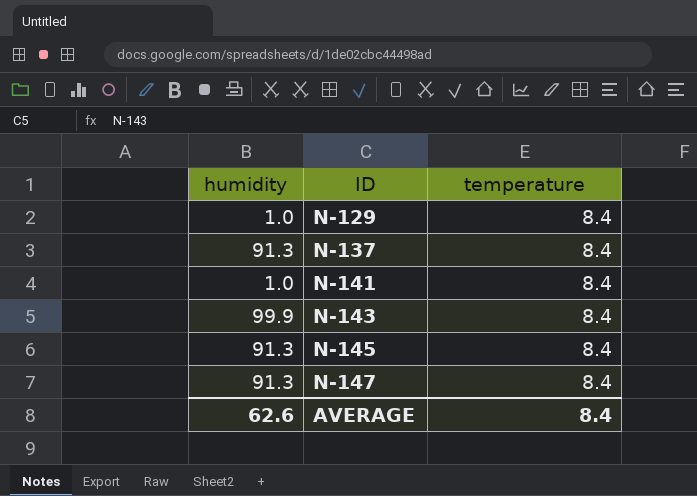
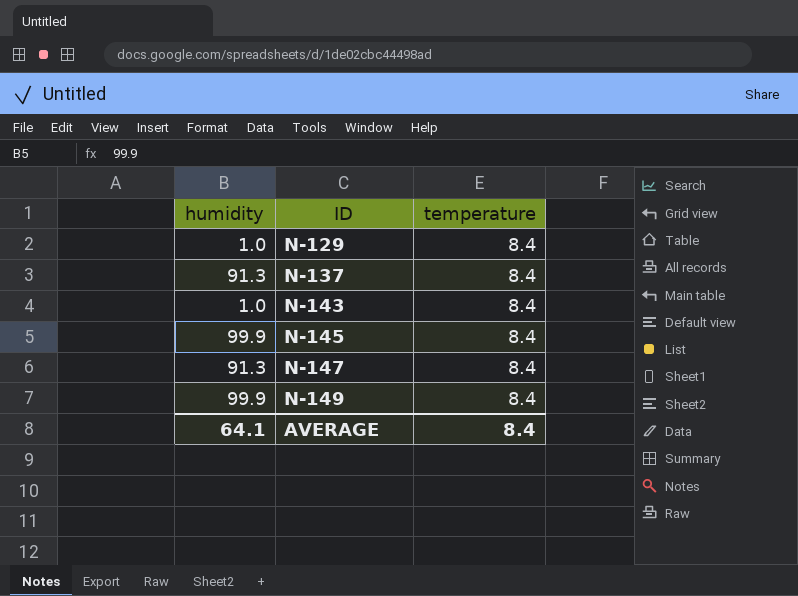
row N-141: 1.0 | 8.4 -> none
N-143 | humidity: 99.9 -> 1.0
N-145 | humidity: 91.3 -> 99.9
row N-149: none -> 99.9 | 8.4
AVERAGE | humidity: 62.6 -> 64.1

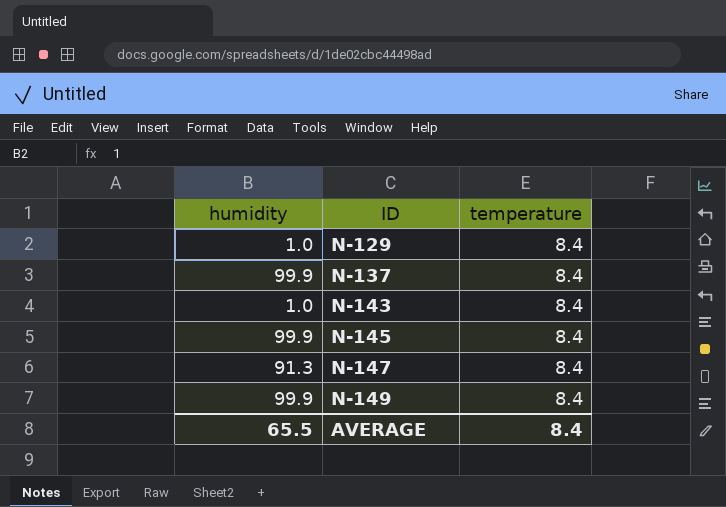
N-137 | humidity: 91.3 -> 99.9
AVERAGE | humidity: 64.1 -> 65.5

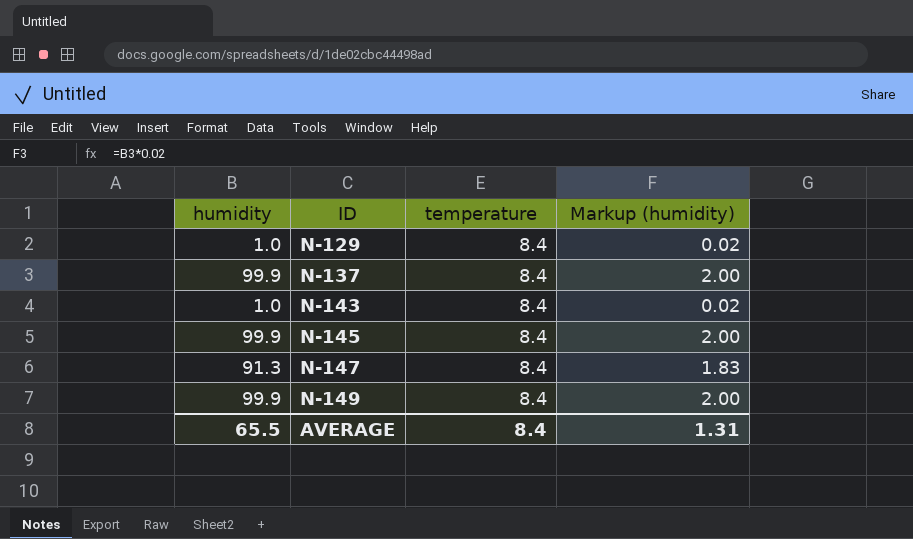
column Markup (humidity) | formula: none -> [humidity] * 0.02

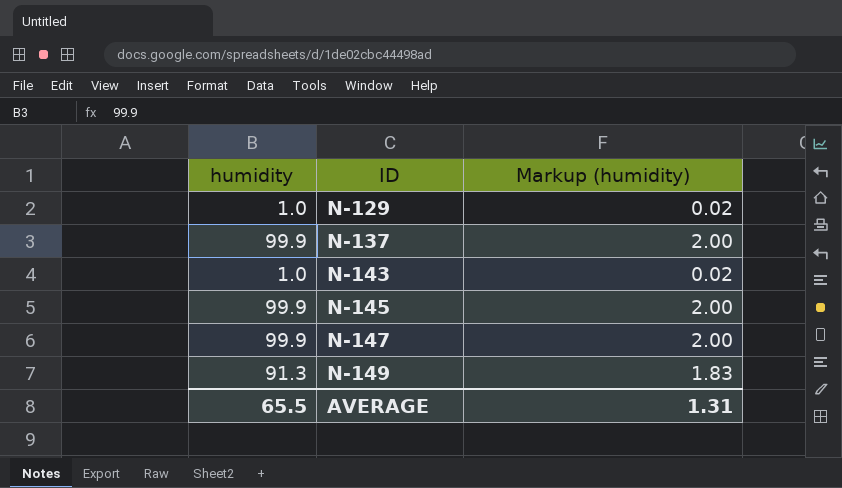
column temperature | position: 3 -> none
N-147 | humidity: 91.3 -> 99.9
N-147 | Markup (humidity): 1.83 -> 2.00
N-149 | humidity: 99.9 -> 91.3
N-149 | Markup (humidity): 2.00 -> 1.83

